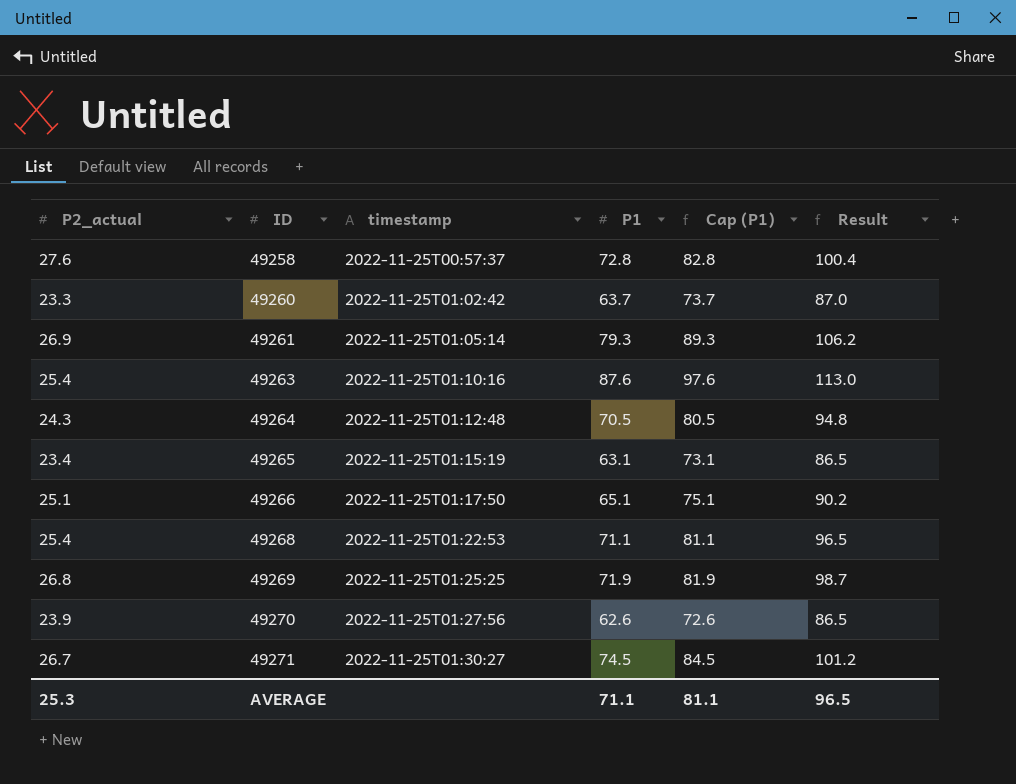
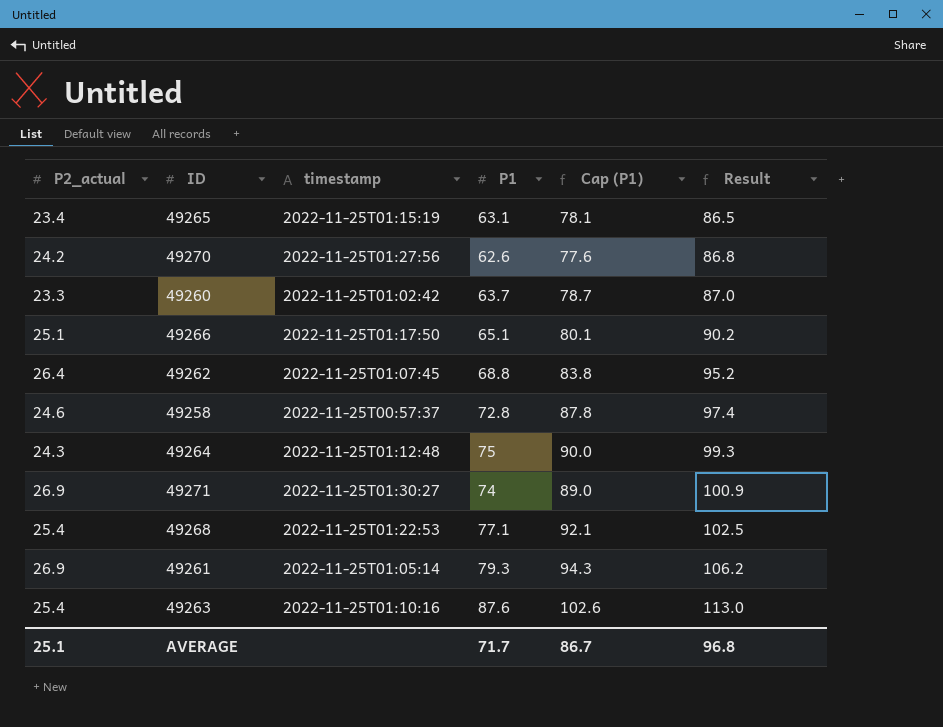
row order: ID ascending -> Result ascending
column Cap (P1) | formula: [P1] + 10 -> [P1] + 15
row 49269: 26.8 | 2022-11-25T01:25:25 | 71.9 | 81.9 | 98.7 -> none
49270 | P2_actual: 23.9 -> 24.2
49270 | Result: 86.5 -> 86.8
row 49262: none -> 26.4 | 2022-11-25T01:07:45 | 68.8 | 83.8 | 95.2
49258 | P2_actual: 27.6 -> 24.6
49258 | Result: 100.4 -> 97.4
49264 | P1: 70.5 -> 75
49264 | Result: 94.8 -> 99.3
49271 | P2_actual: 26.7 -> 26.9
49271 | P1: 74.5 -> 74
49271 | Result: 101.2 -> 100.9
49268 | P1: 71.1 -> 77.1
49268 | Result: 96.5 -> 102.5
AVERAGE | P2_actual: 25.3 -> 25.1
AVERAGE | P1: 71.1 -> 71.7
AVERAGE | Cap (P1): 81.1 -> 86.7
AVERAGE | Result: 96.5 -> 96.8

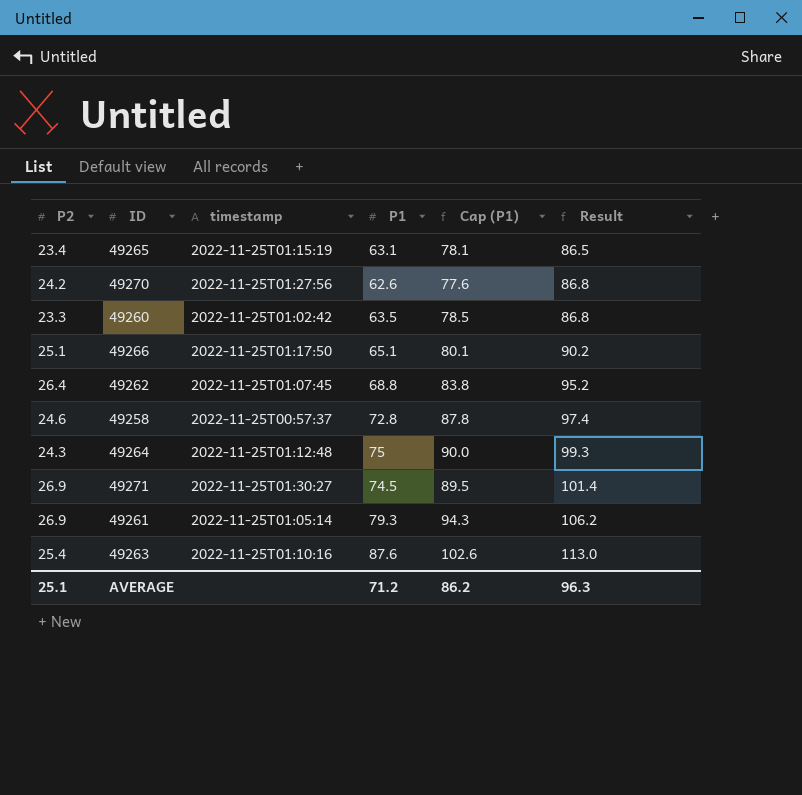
column name: P2_actual -> P2
row 49268: 25.4 | 2022-11-25T01:22:53 | 77.1 | 92.1 | 102.5 -> none
49260 | P1: 63.7 -> 63.5
49260 | Cap (P1): 78.7 -> 78.5
49260 | Result: 87.0 -> 86.8
49271 | P1: 74 -> 74.5
49271 | Cap (P1): 89.0 -> 89.5
49271 | Result: 100.9 -> 101.4
AVERAGE | P1: 71.7 -> 71.2
AVERAGE | Cap (P1): 86.7 -> 86.2
AVERAGE | Result: 96.8 -> 96.3

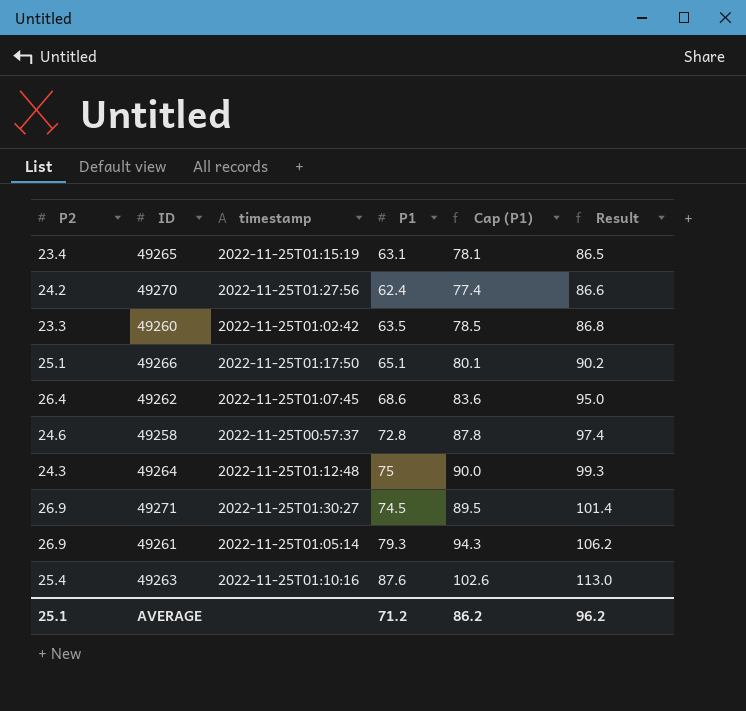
49270 | P1: 62.6 -> 62.4
49270 | Cap (P1): 77.6 -> 77.4
49270 | Result: 86.8 -> 86.6
49262 | P1: 68.8 -> 68.6
49262 | Cap (P1): 83.8 -> 83.6
49262 | Result: 95.2 -> 95.0
AVERAGE | Result: 96.3 -> 96.2

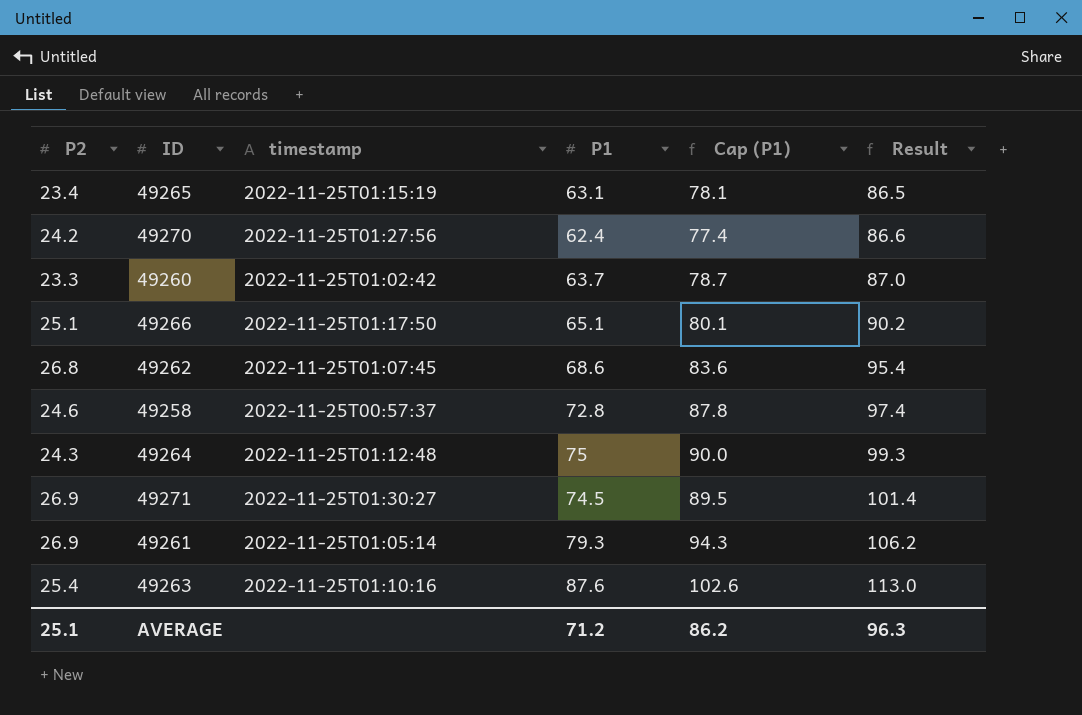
49260 | P1: 63.5 -> 63.7
49260 | Cap (P1): 78.5 -> 78.7
49260 | Result: 86.8 -> 87.0
49262 | P2: 26.4 -> 26.8
49262 | Result: 95.0 -> 95.4
AVERAGE | Result: 96.2 -> 96.3

